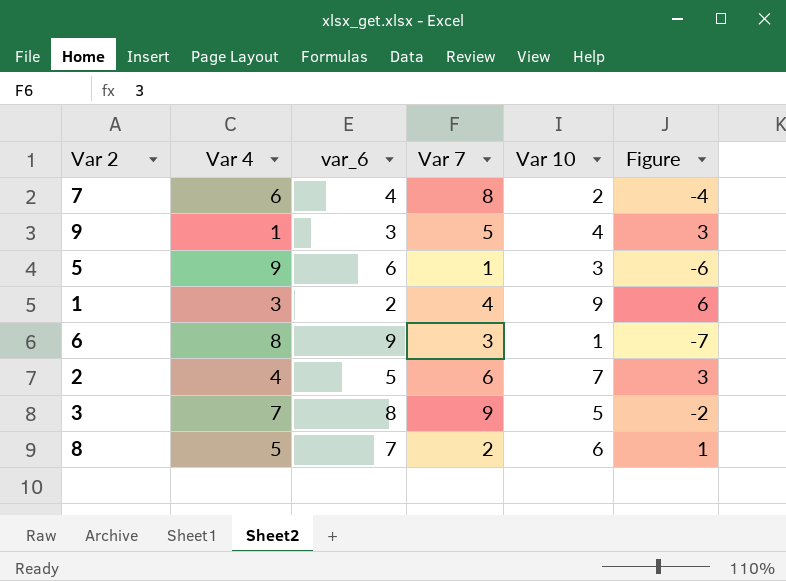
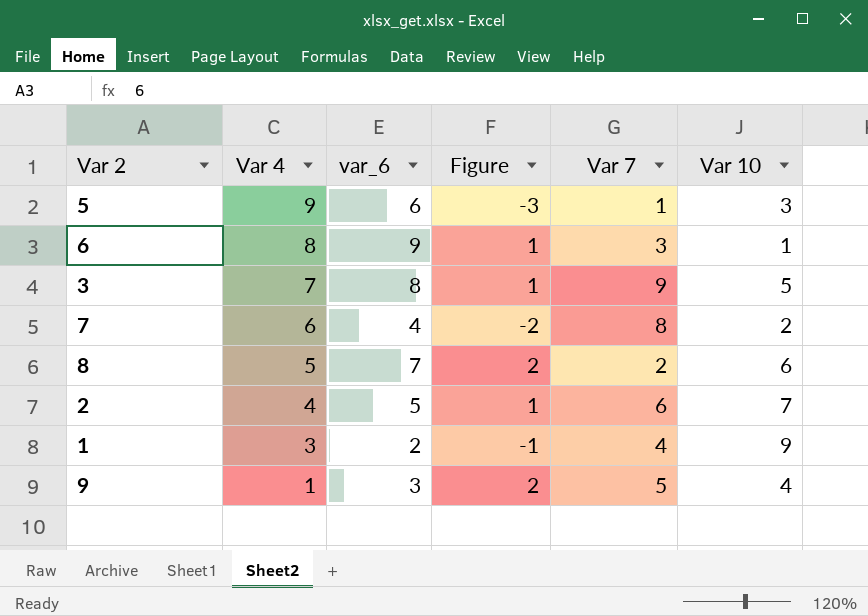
row order: none -> Var 4 descending
column Figure | formula: [Var 10] - [Var 4] -> [var_6] - [Var 4]
column Figure | position: 6 -> 4

